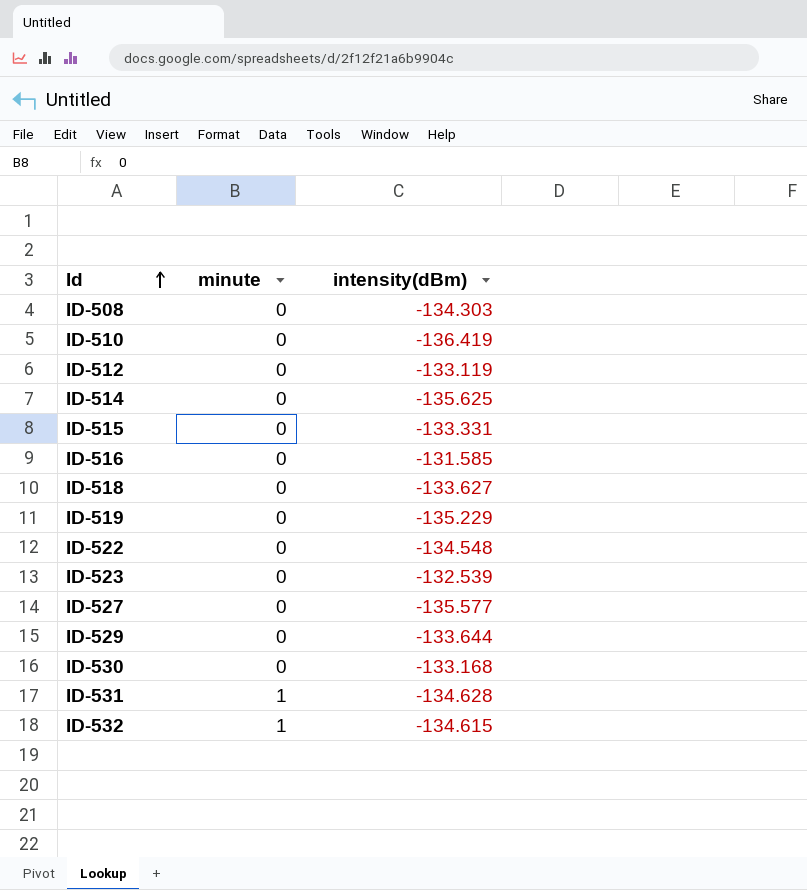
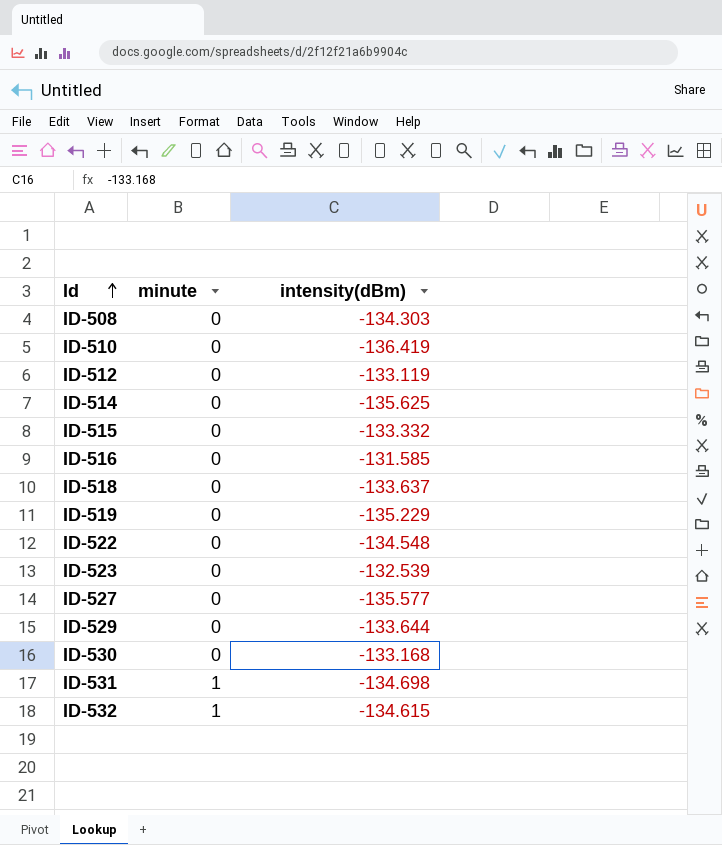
ID-515 | intensity(dBm): -133.331 -> -133.332
ID-518 | intensity(dBm): -133.627 -> -133.637
ID-531 | intensity(dBm): -134.628 -> -134.698

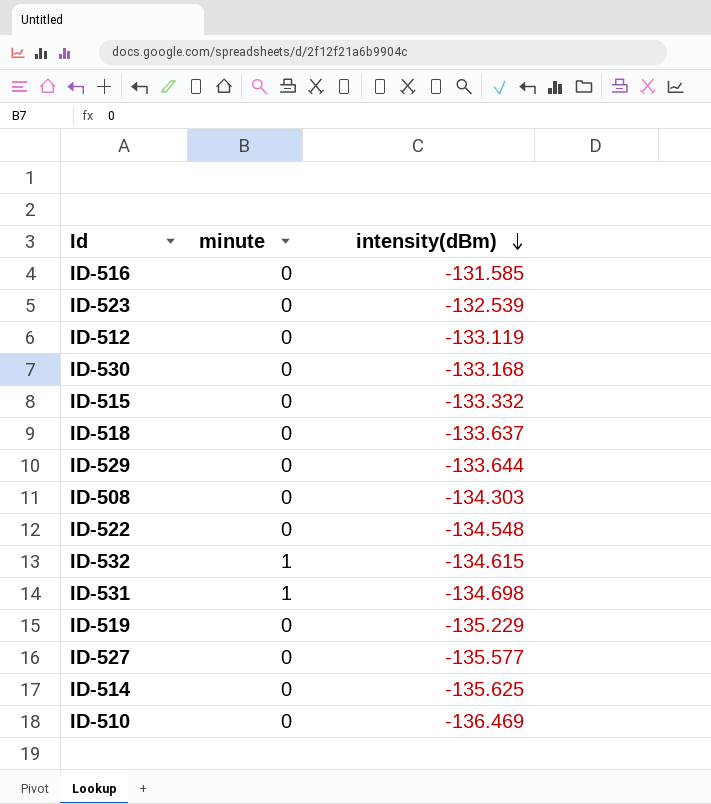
row order: Id ascending -> intensity(dBm) descending
ID-510 | intensity(dBm): -136.419 -> -136.469

